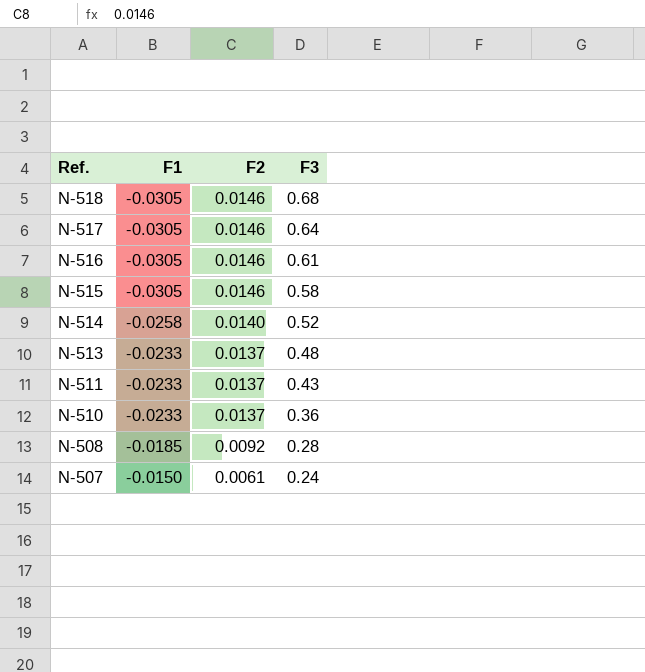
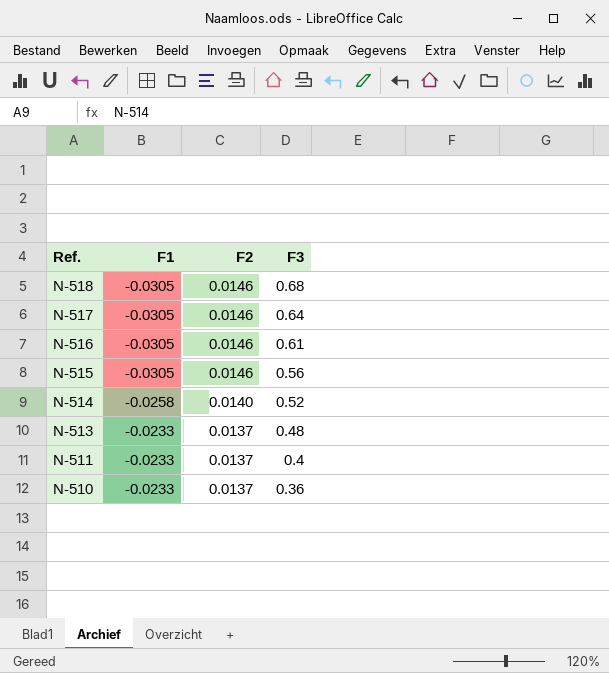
row N-508: -0.0185 | 0.0092 | 0.28 -> none
row N-507: -0.0150 | 0.0061 | 0.24 -> none
N-515 | F3: 0.58 -> 0.56
N-511 | F3: 0.43 -> 0.4

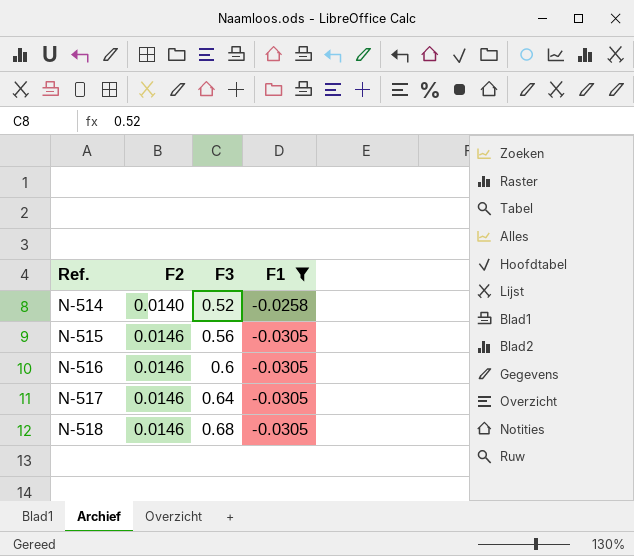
filter: none -> F1 != -0.0233
row order: Ref. descending -> Ref. ascending
column F1 | position: 2 -> 4
N-516 | F3: 0.61 -> 0.6

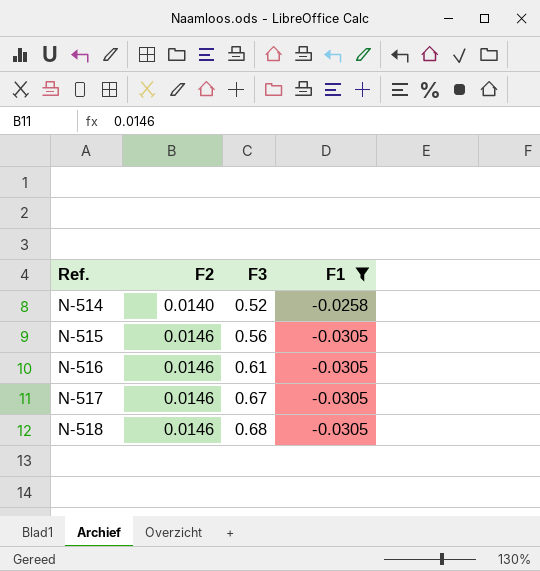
N-516 | F3: 0.6 -> 0.61
N-517 | F3: 0.64 -> 0.67

